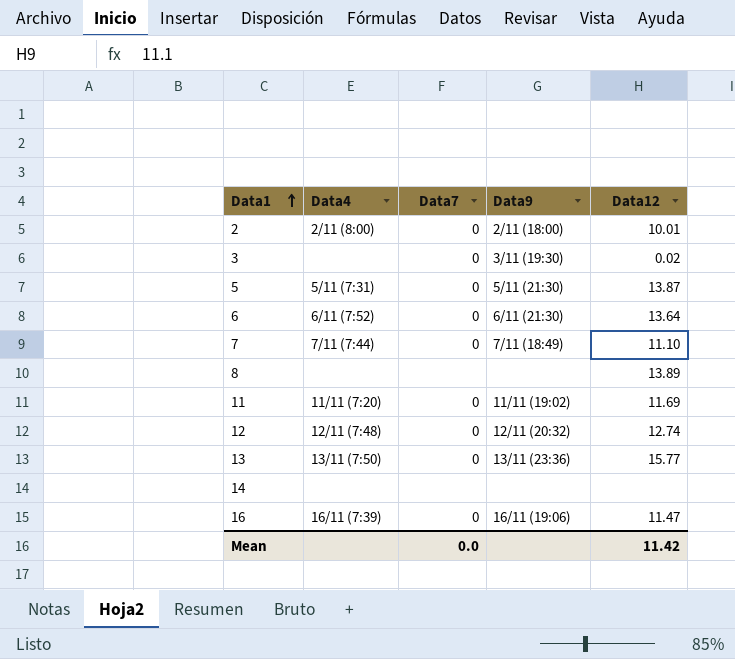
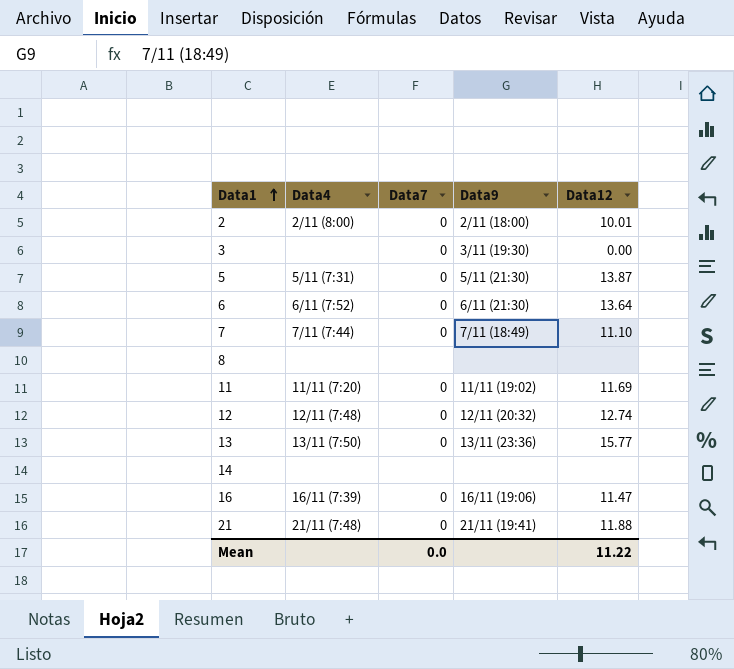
3 | Data12: 0.02 -> 0.00
8 | Data12: 13.89 -> none
row 21: none -> 21/11 (7:48) | 0 | 21/11 (19:41) | 11.88
Mean | Data12: 11.42 -> 11.22

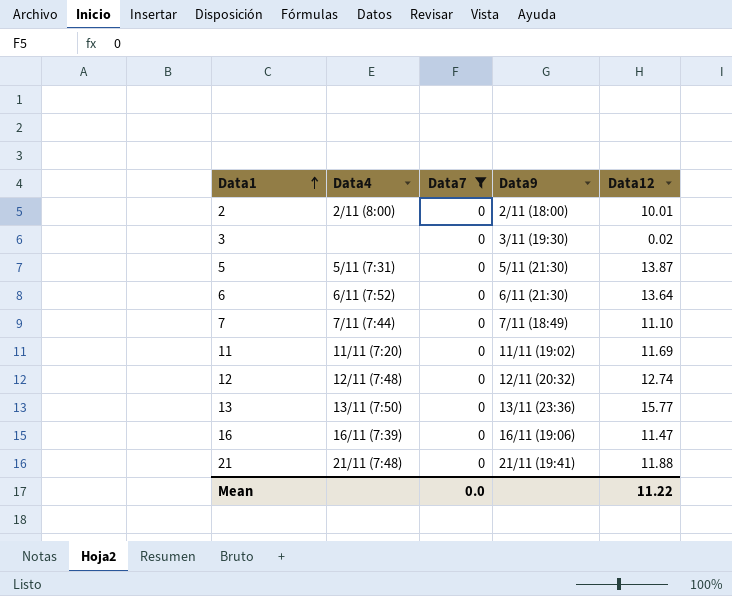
filter: none -> Data7 = 0
3 | Data12: 0.00 -> 0.02

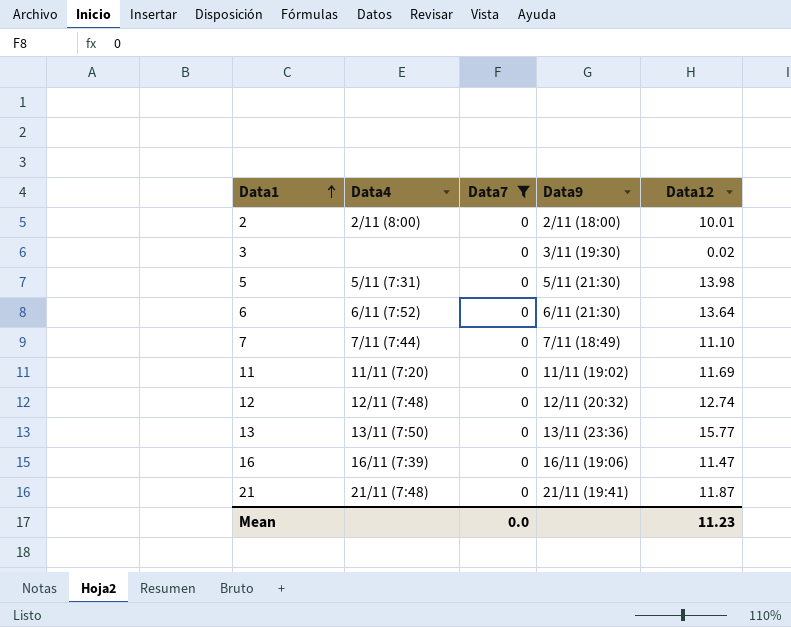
5 | Data12: 13.87 -> 13.98
21 | Data12: 11.88 -> 11.87
Mean | Data12: 11.22 -> 11.23

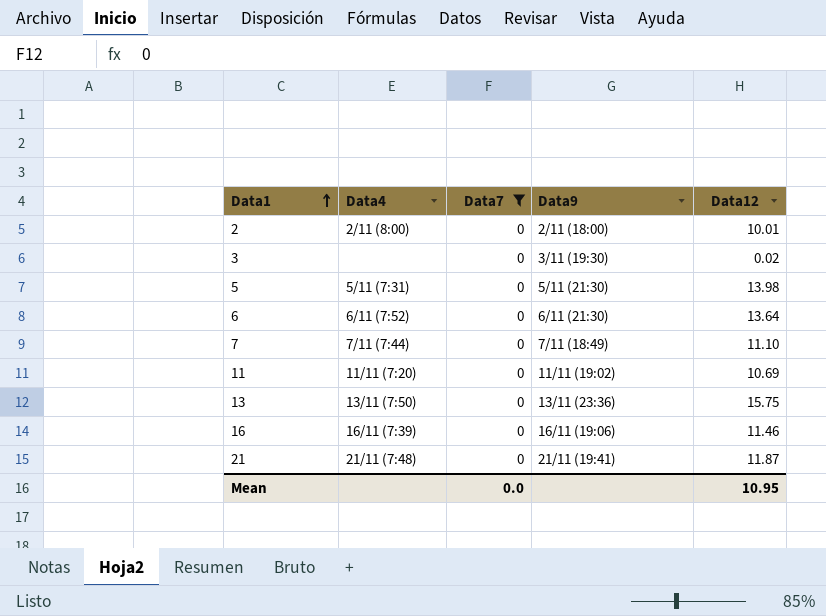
row 12: 12/11 (7:48) | 0 | 12/11 (20:32) | 12.74 -> none
11 | Data12: 11.69 -> 10.69
13 | Data12: 15.77 -> 15.75
16 | Data12: 11.47 -> 11.46
Mean | Data12: 11.23 -> 10.95

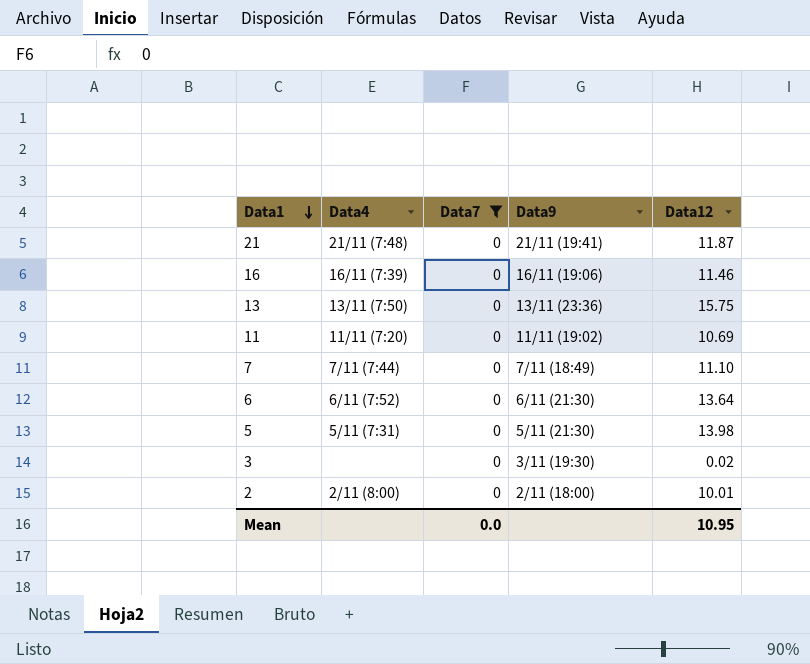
row order: Data1 ascending -> Data1 descending

